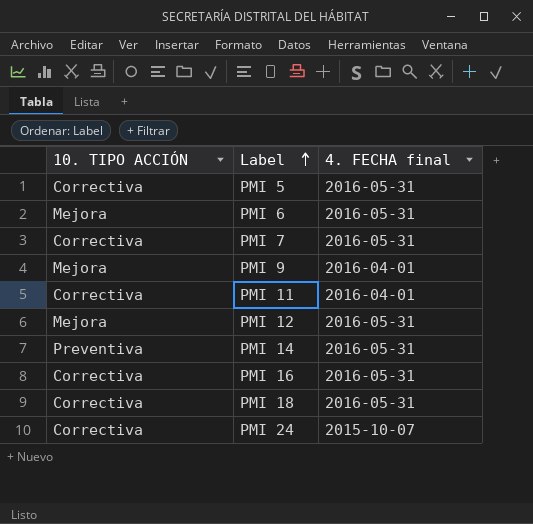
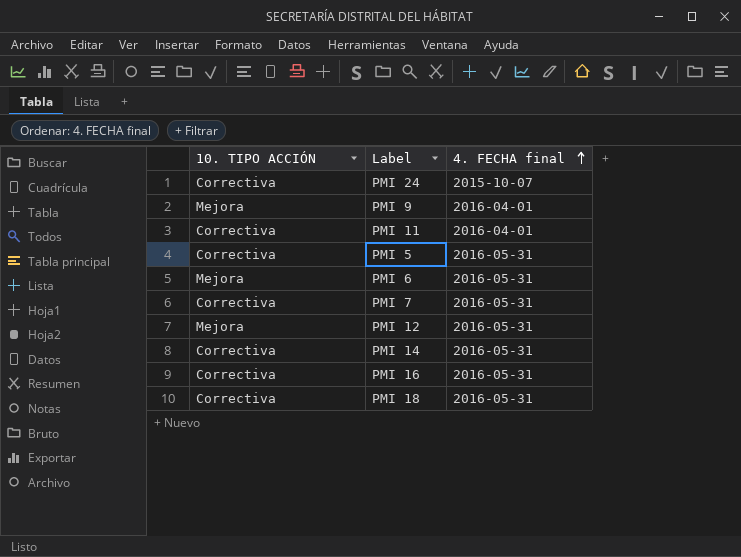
row order: Label ascending -> 4. FECHA final ascending
PMI 14 | 10. TIPO ACCIÓN: Preventiva -> Correctiva

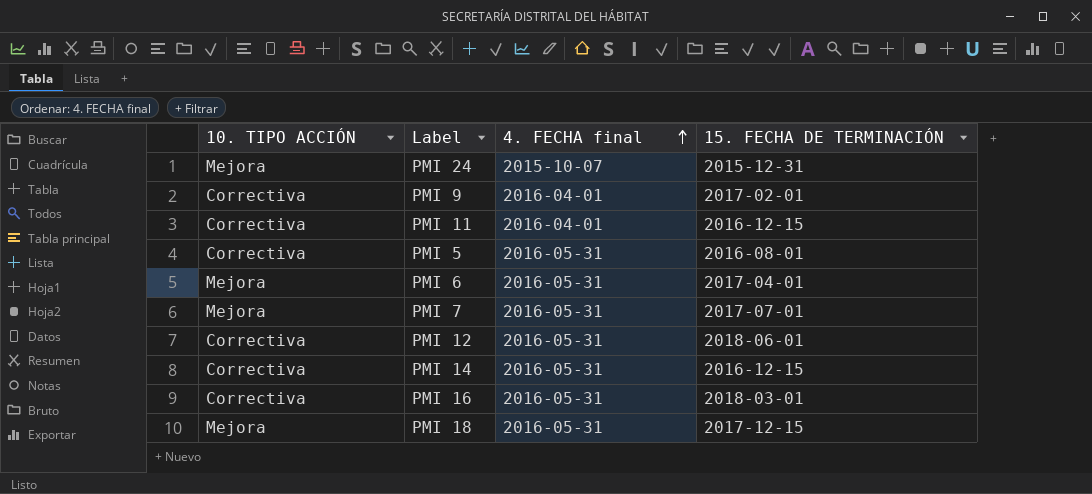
column 15. FECHA DE TERMINACIÓN | position: none -> 4
PMI 24 | 10. TIPO ACCIÓN: Correctiva -> Mejora
PMI 9 | 10. TIPO ACCIÓN: Mejora -> Correctiva
PMI 7 | 10. TIPO ACCIÓN: Correctiva -> Mejora
PMI 12 | 10. TIPO ACCIÓN: Mejora -> Correctiva
PMI 18 | 10. TIPO ACCIÓN: Correctiva -> Mejora

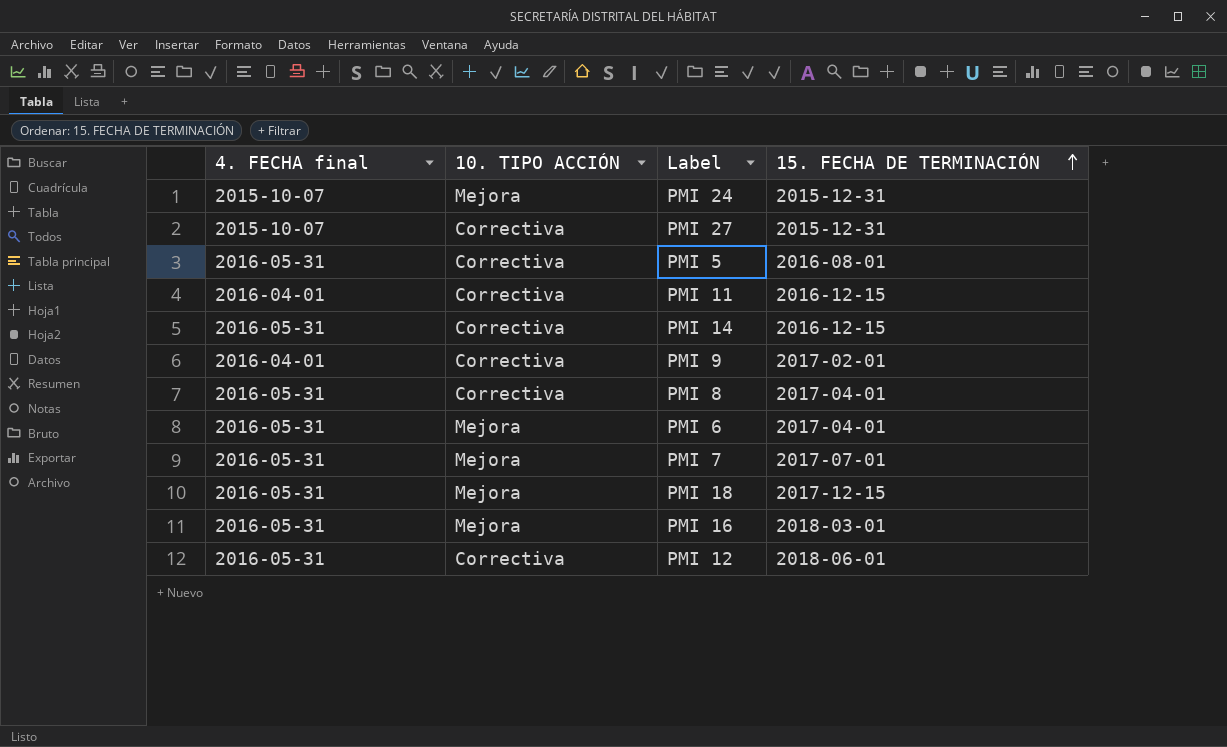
row order: 4. FECHA final ascending -> 15. FECHA DE TERMINACIÓN ascending
column 4. FECHA final | position: 3 -> 1
row PMI 27: none -> 2015-10-07 | Correctiva | 2015-12-31
row PMI 8: none -> 2016-05-31 | Correctiva | 2017-04-01
PMI 16 | 10. TIPO ACCIÓN: Correctiva -> Mejora

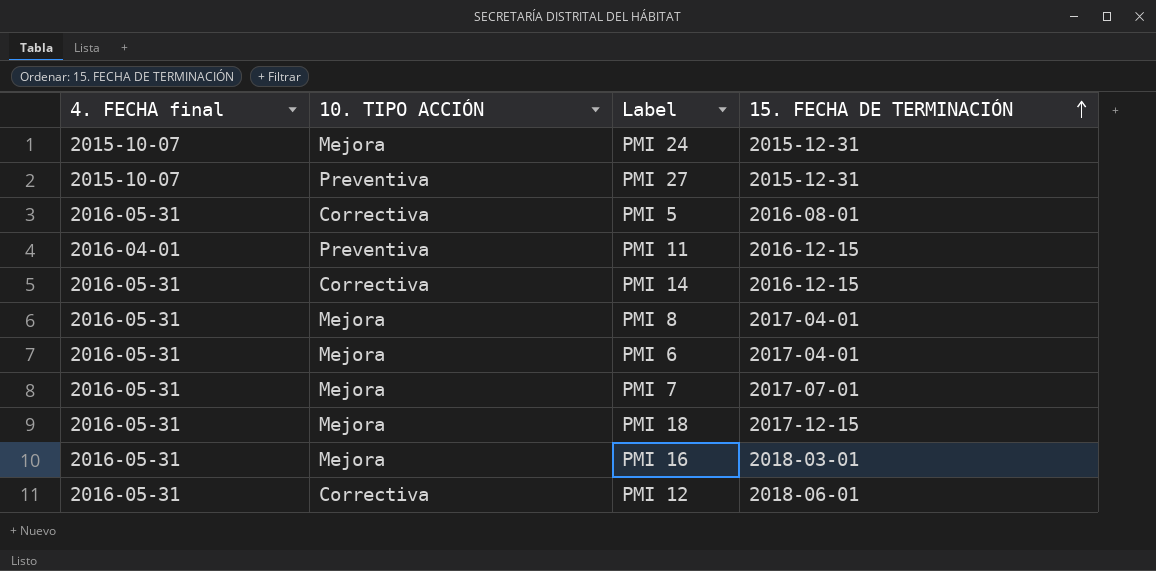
row PMI 9: 2016-04-01 | Correctiva | 2017-02-01 -> none
PMI 27 | 10. TIPO ACCIÓN: Correctiva -> Preventiva
PMI 11 | 10. TIPO ACCIÓN: Correctiva -> Preventiva
PMI 8 | 10. TIPO ACCIÓN: Correctiva -> Mejora

